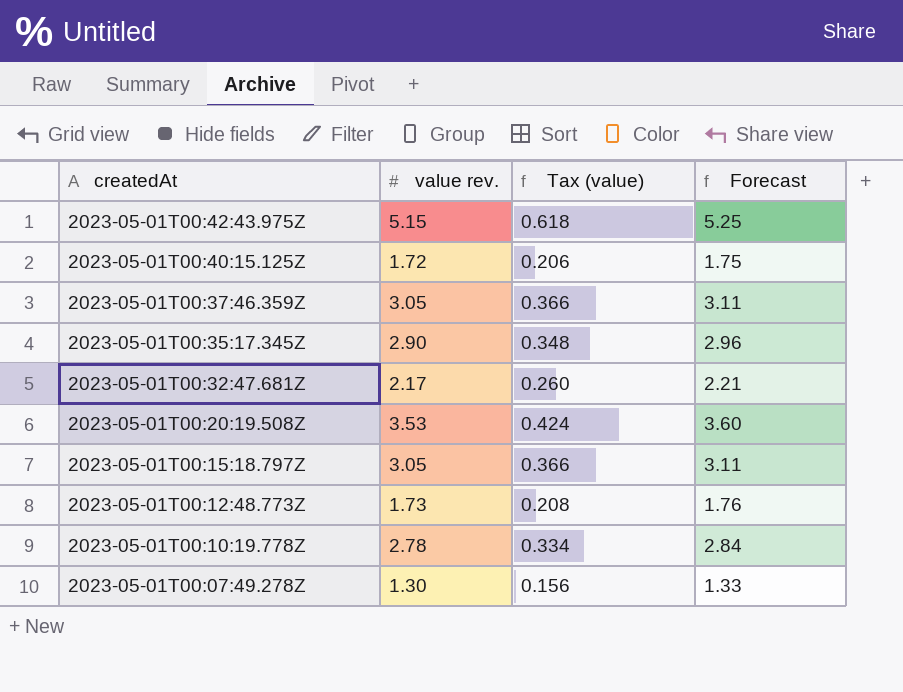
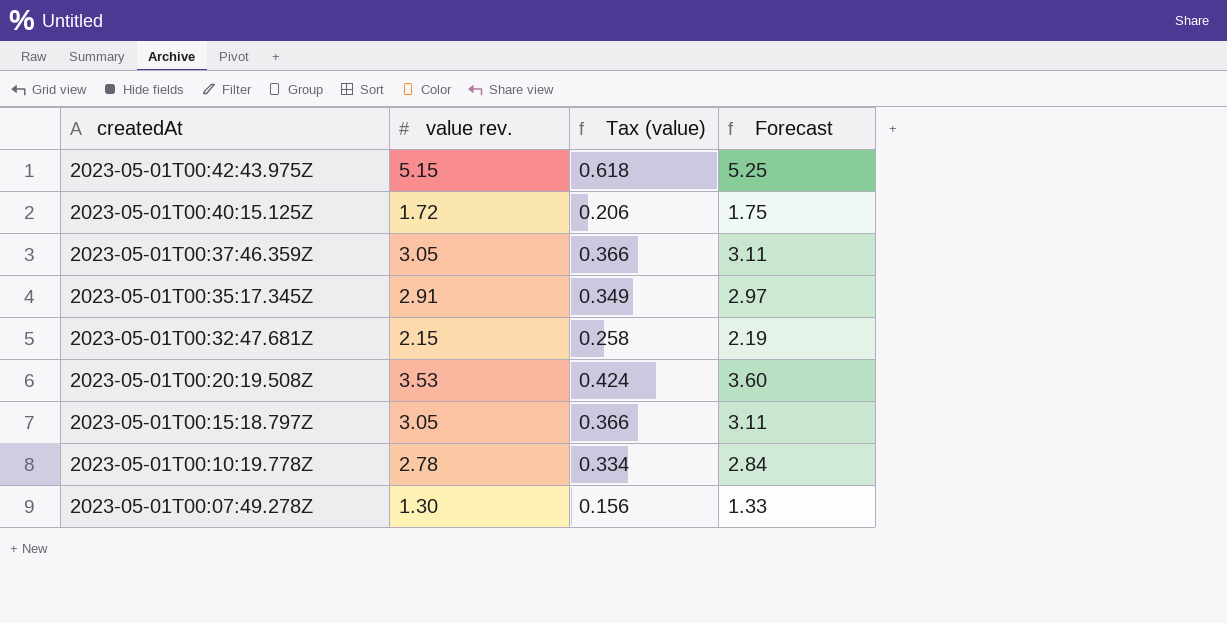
row 2023-05-01T00:12:48.773Z: 1.73 | 0.208 | 1.76 -> none
2023-05-01T00:35:17.345Z | value rev.: 2.90 -> 2.91
2023-05-01T00:35:17.345Z | Tax (value): 0.348 -> 0.349
2023-05-01T00:35:17.345Z | Forecast: 2.96 -> 2.97
2023-05-01T00:32:47.681Z | value rev.: 2.17 -> 2.15
2023-05-01T00:32:47.681Z | Tax (value): 0.260 -> 0.258
2023-05-01T00:32:47.681Z | Forecast: 2.21 -> 2.19

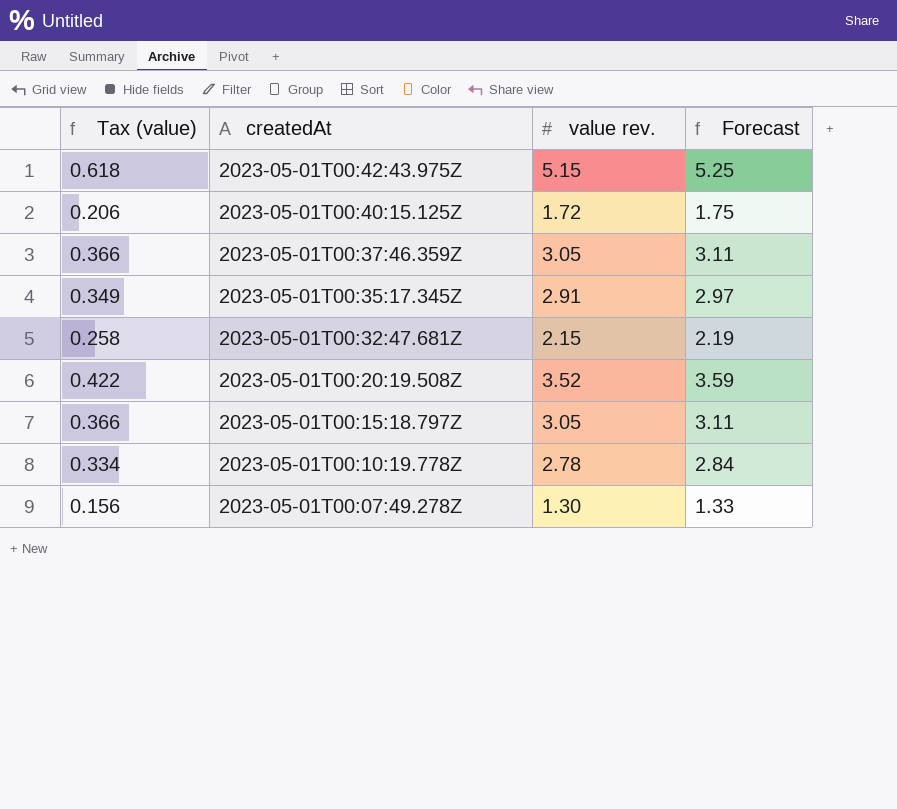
column Tax (value) | position: 3 -> 1
2023-05-01T00:20:19.508Z | Tax (value): 0.424 -> 0.422
2023-05-01T00:20:19.508Z | value rev.: 3.53 -> 3.52
2023-05-01T00:20:19.508Z | Forecast: 3.60 -> 3.59

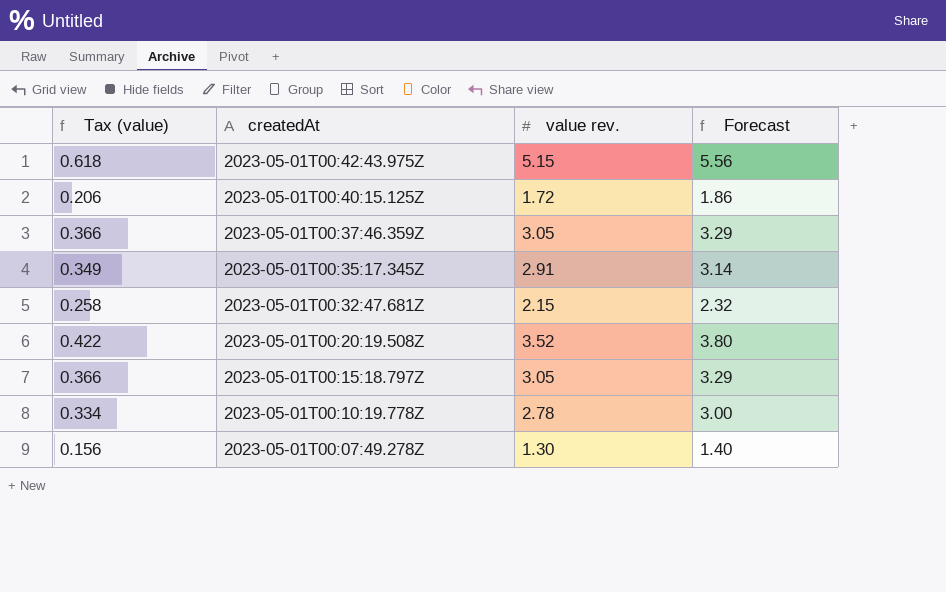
column Forecast | formula: [value rev.] * 1.02 -> [value rev.] * 1.08

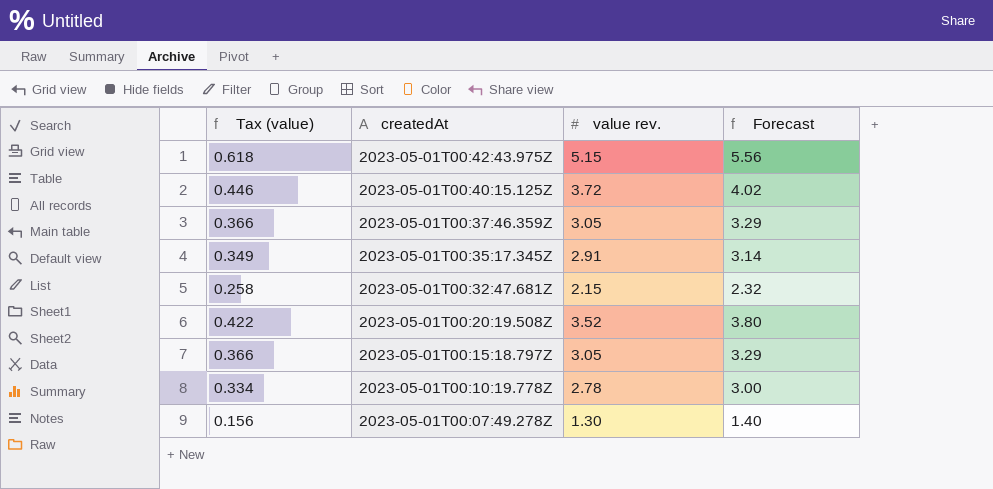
2023-05-01T00:40:15.125Z | Tax (value): 0.206 -> 0.446
2023-05-01T00:40:15.125Z | value rev.: 1.72 -> 3.72
2023-05-01T00:40:15.125Z | Forecast: 1.86 -> 4.02

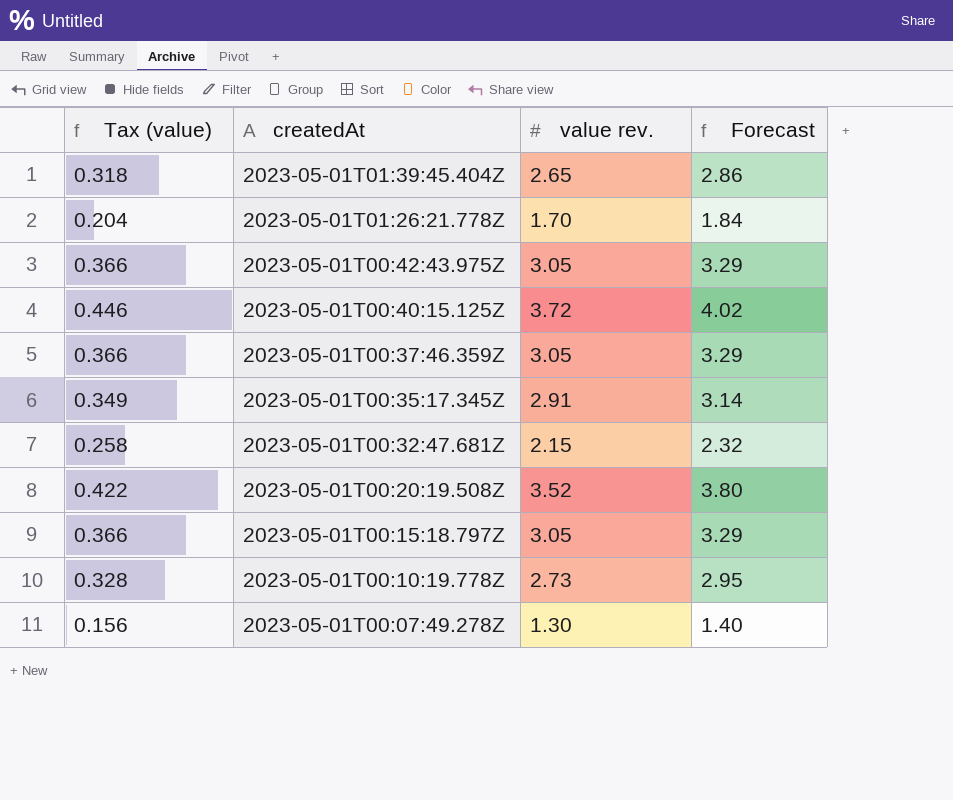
row 2023-05-01T01:39:45.404Z: none -> 0.318 | 2.65 | 2.86
row 2023-05-01T01:26:21.778Z: none -> 0.204 | 1.70 | 1.84
2023-05-01T00:42:43.975Z | Tax (value): 0.618 -> 0.366
2023-05-01T00:42:43.975Z | value rev.: 5.15 -> 3.05
2023-05-01T00:42:43.975Z | Forecast: 5.56 -> 3.29
2023-05-01T00:10:19.778Z | Tax (value): 0.334 -> 0.328
2023-05-01T00:10:19.778Z | value rev.: 2.78 -> 2.73
2023-05-01T00:10:19.778Z | Forecast: 3.00 -> 2.95

